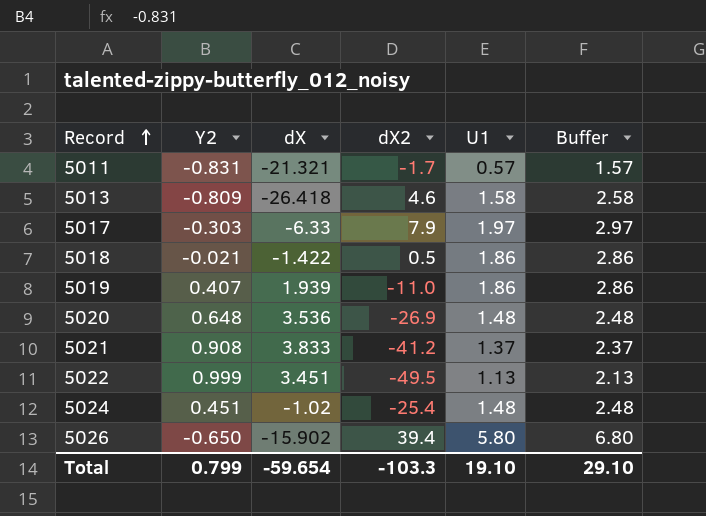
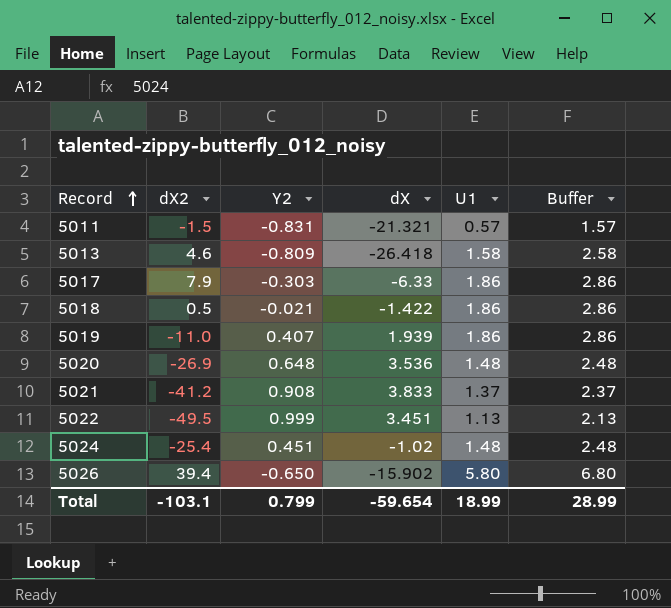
column dX2 | position: 4 -> 2
5011 | dX2: -1.7 -> -1.5
5017 | U1: 1.97 -> 1.86
5017 | Buffer: 2.97 -> 2.86
Total | dX2: -103.3 -> -103.1
Total | U1: 19.10 -> 18.99
Total | Buffer: 29.10 -> 28.99

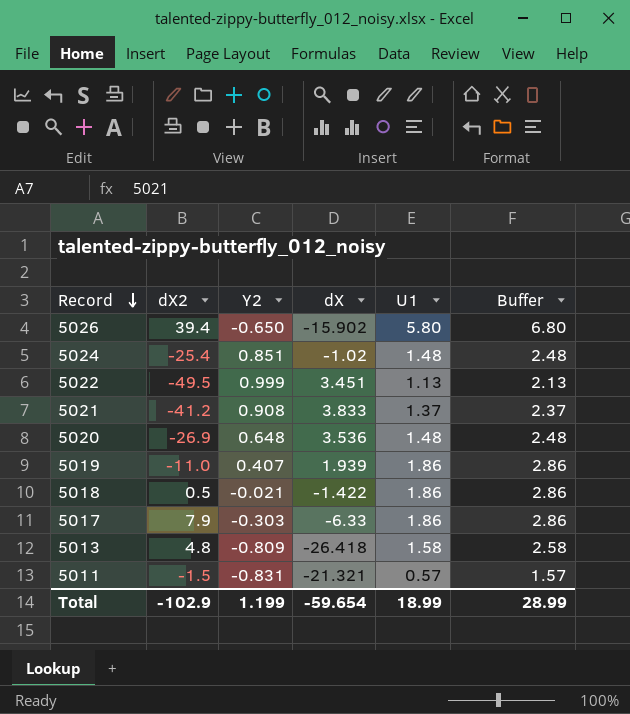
row order: Record ascending -> Record descending
5024 | Y2: 0.451 -> 0.851
5013 | dX2: 4.6 -> 4.8
Total | dX2: -103.1 -> -102.9
Total | Y2: 0.799 -> 1.199

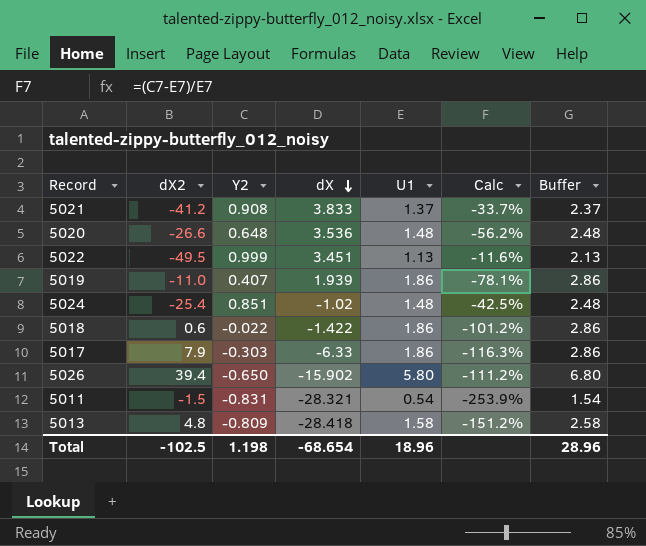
row order: Record descending -> dX descending
column Calc | formula: none -> ([Y2] - [U1]) / [U1]
5020 | dX2: -26.9 -> -26.6
5018 | dX2: 0.5 -> 0.6
5018 | Y2: -0.021 -> -0.022
5011 | dX: -21.321 -> -28.321
5011 | U1: 0.57 -> 0.54
5011 | Buffer: 1.57 -> 1.54
5013 | dX: -26.418 -> -28.418
Total | dX2: -102.9 -> -102.5
Total | Y2: 1.199 -> 1.198
Total | dX: -59.654 -> -68.654
Total | U1: 18.99 -> 18.96
Total | Buffer: 28.99 -> 28.96

